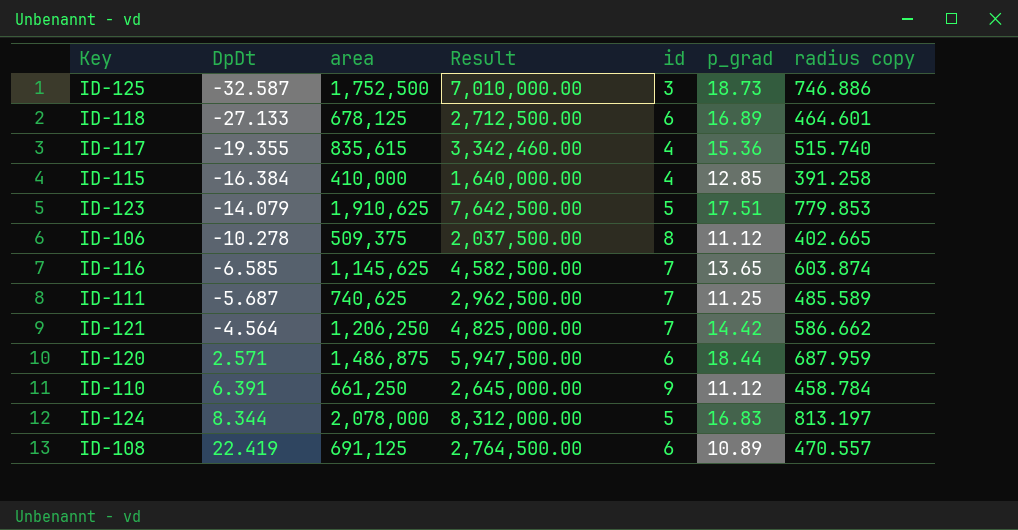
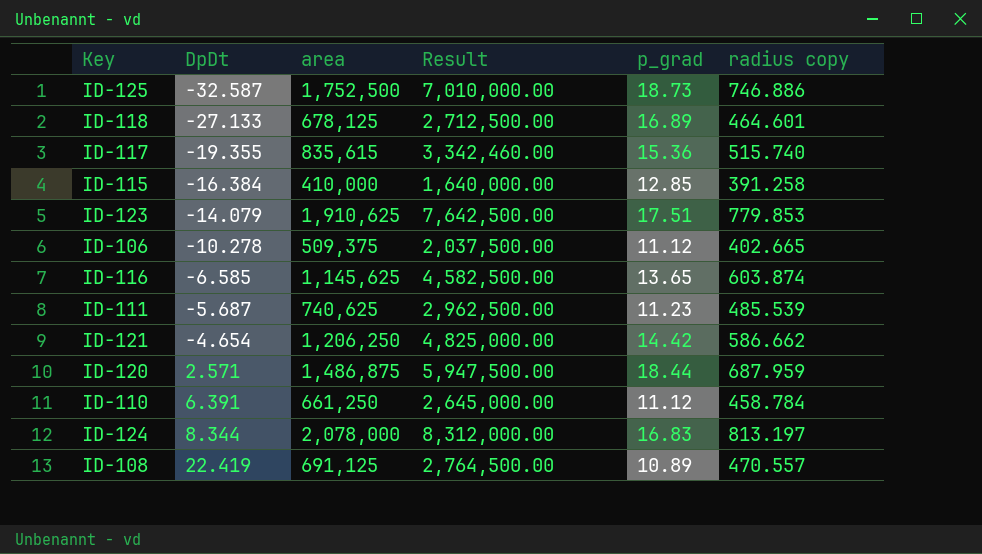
column id | position: 5 -> none
ID-111 | p_grad: 11.25 -> 11.23
ID-111 | radius copy: 485.589 -> 485.539
ID-121 | DpDt: -4.564 -> -4.654

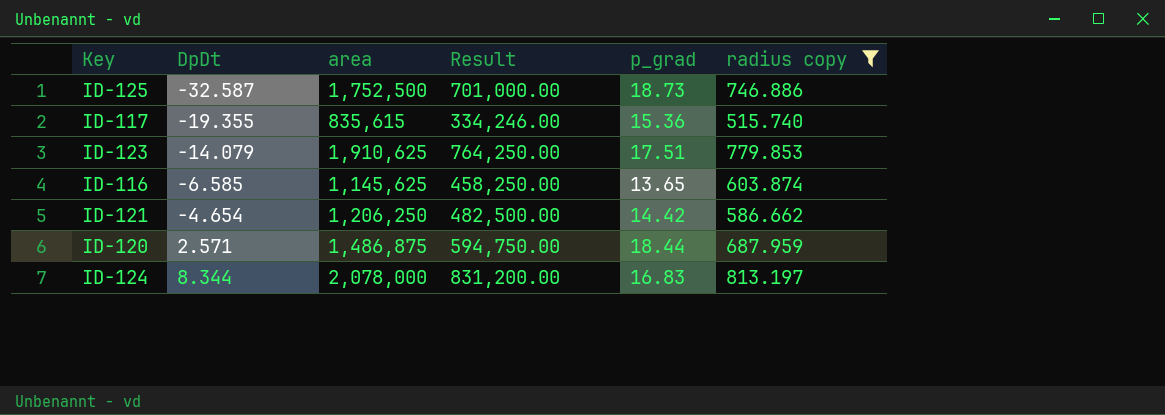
filter: none -> radius copy >= 515.740
column Result | formula: [area] * 4 -> [area] * 0.4

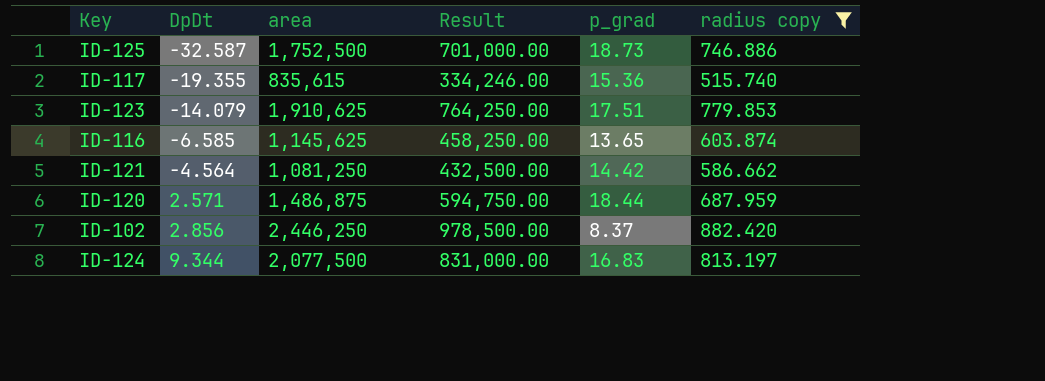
ID-121 | DpDt: -4.654 -> -4.564
ID-121 | area: 1,206,250 -> 1,081,250
ID-121 | Result: 482,500.00 -> 432,500.00
row ID-102: none -> 2.856 | 2,446,250 | 978,500.00 | 8.37 | 882.420
ID-124 | DpDt: 8.344 -> 9.344
ID-124 | area: 2,078,000 -> 2,077,500
ID-124 | Result: 831,200.00 -> 831,000.00

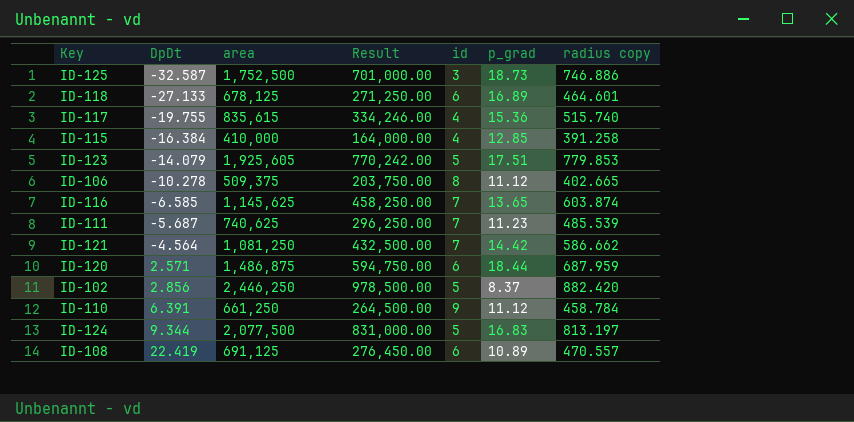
filter: radius copy >= 515.740 -> none
column id | position: none -> 5
ID-117 | DpDt: -19.355 -> -19.755
ID-123 | area: 1,910,625 -> 1,925,605
ID-123 | Result: 764,250.00 -> 770,242.00

